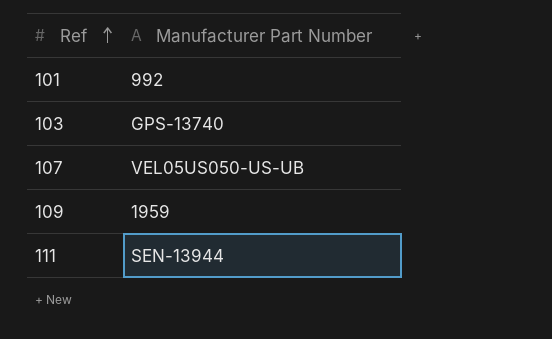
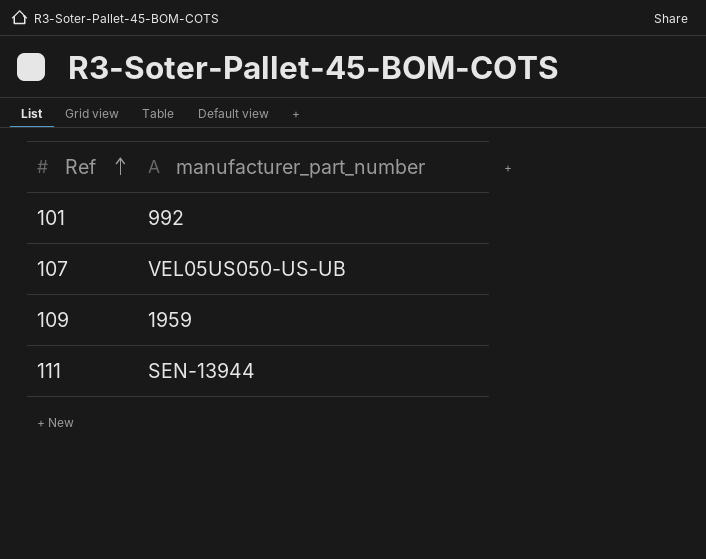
column name: Manufacturer Part Number -> manufacturer_part_number
row 103: GPS-13740 -> none

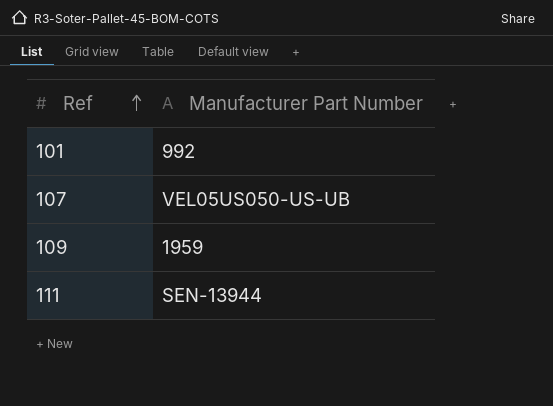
column name: manufacturer_part_number -> Manufacturer Part Number

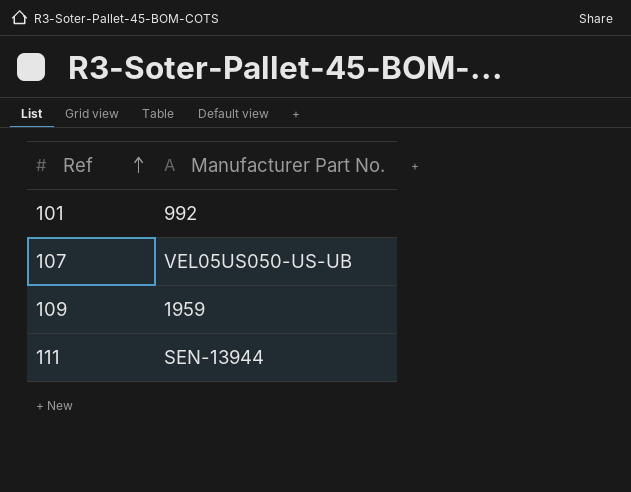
column name: Manufacturer Part Number -> Manufacturer Part No.

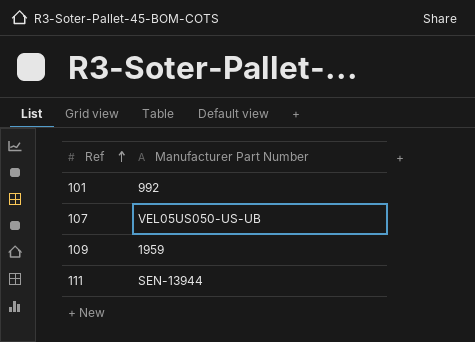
column name: Manufacturer Part No. -> Manufacturer Part Number

